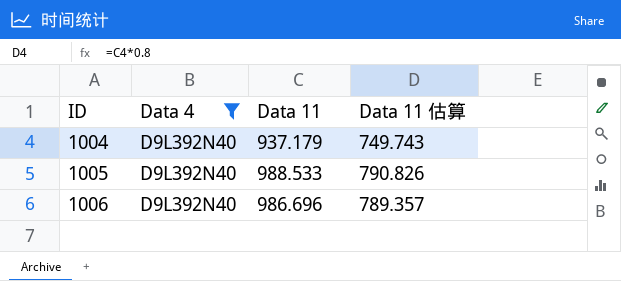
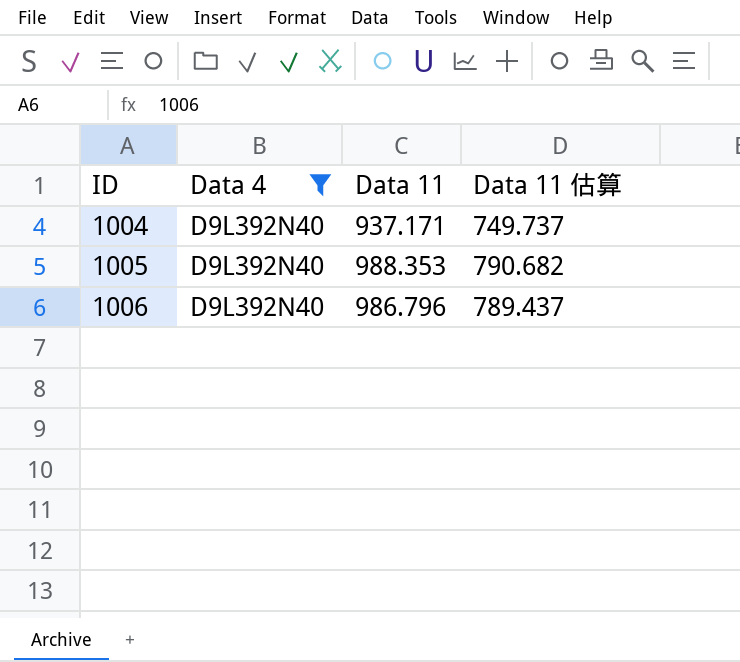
1004 | Data 11: 937.179 -> 937.171
1004 | Data 11 估算: 749.743 -> 749.737
1005 | Data 11: 988.533 -> 988.353
1005 | Data 11 估算: 790.826 -> 790.682
1006 | Data 11: 986.696 -> 986.796
1006 | Data 11 估算: 789.357 -> 789.437

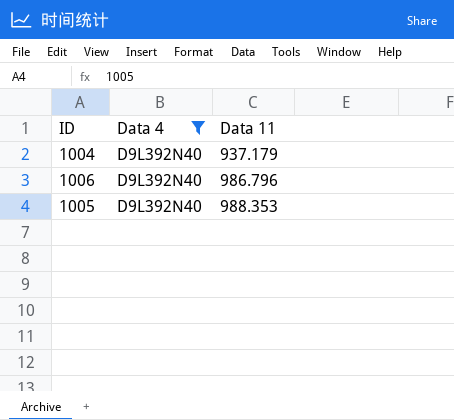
row order: ID ascending -> Data 11 ascending
column Data 11 估算 | formula: [Data 11] * 0.8 -> none
1004 | Data 11: 937.171 -> 937.179

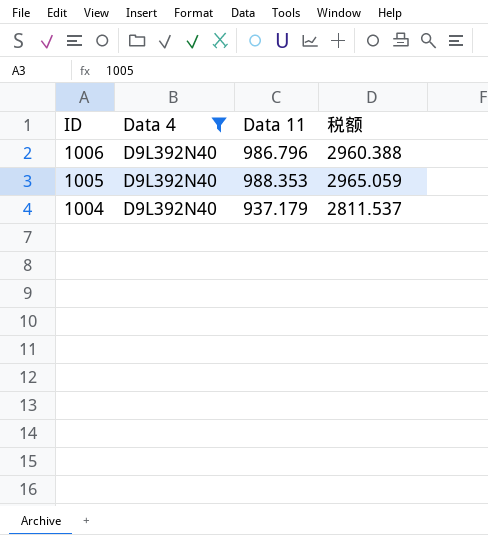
row order: Data 11 ascending -> ID descending
column 税额 | formula: none -> [Data 11] * 3

